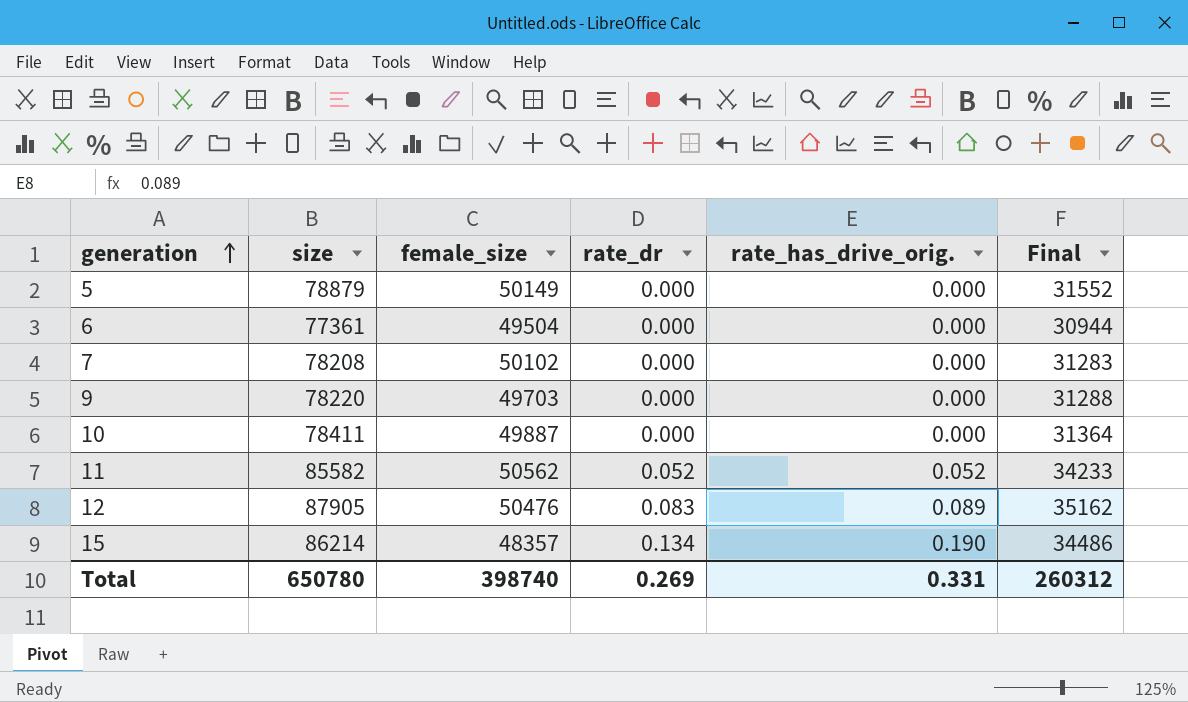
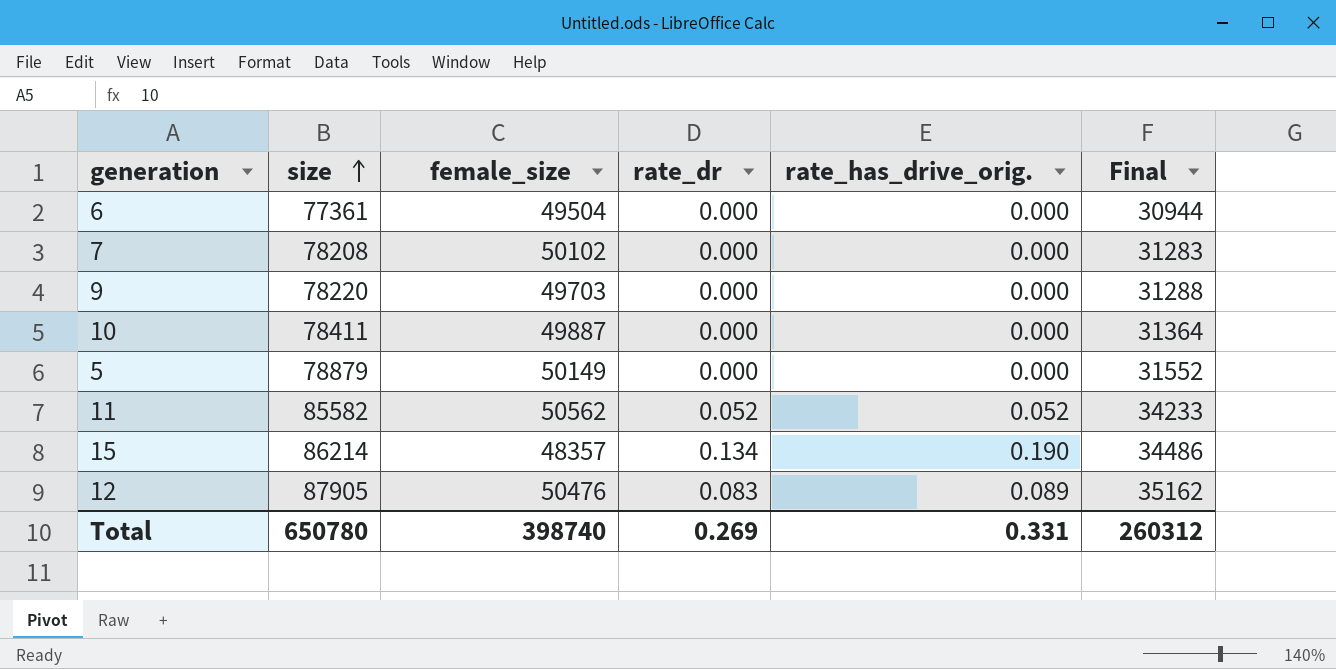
row order: generation ascending -> size ascending

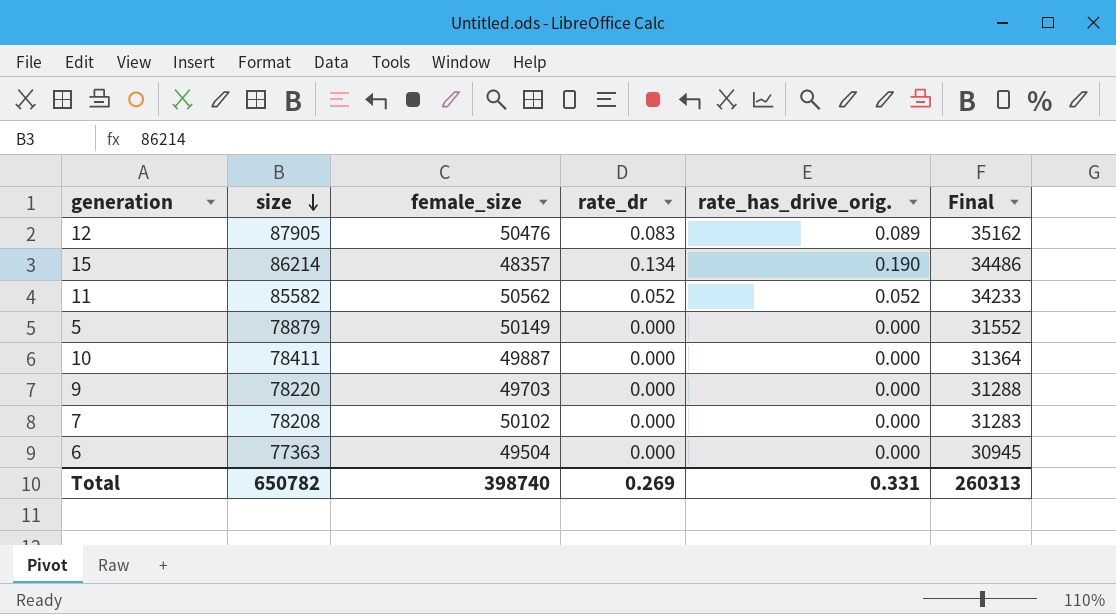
row order: size ascending -> size descending
6 | size: 77361 -> 77363
6 | Final: 30944 -> 30945
Total | size: 650780 -> 650782
Total | Final: 260312 -> 260313

